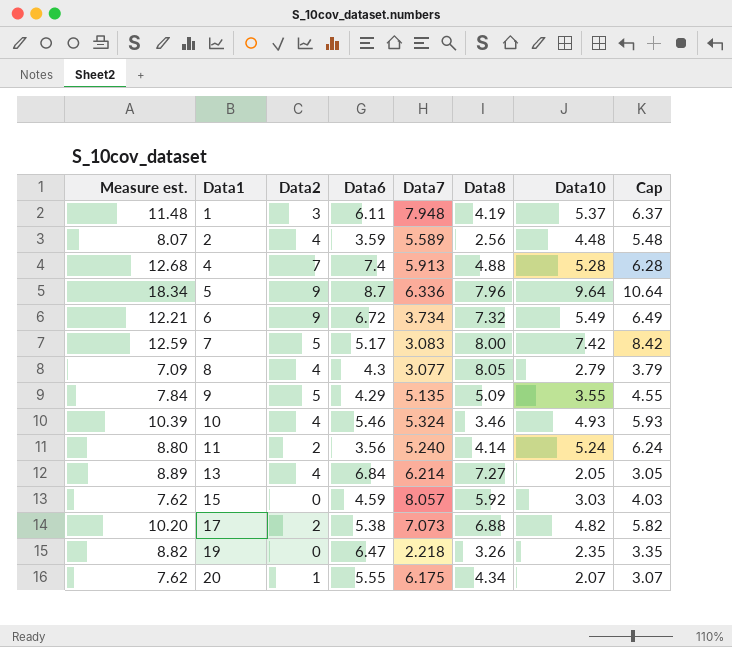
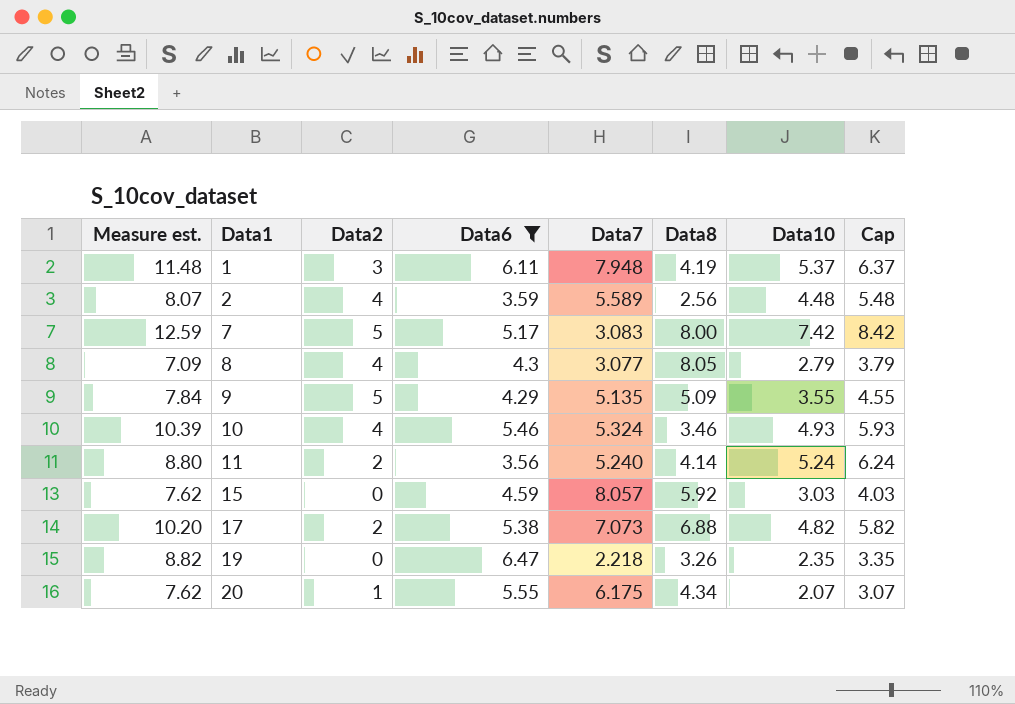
filter: none -> Data6 <= 6.47

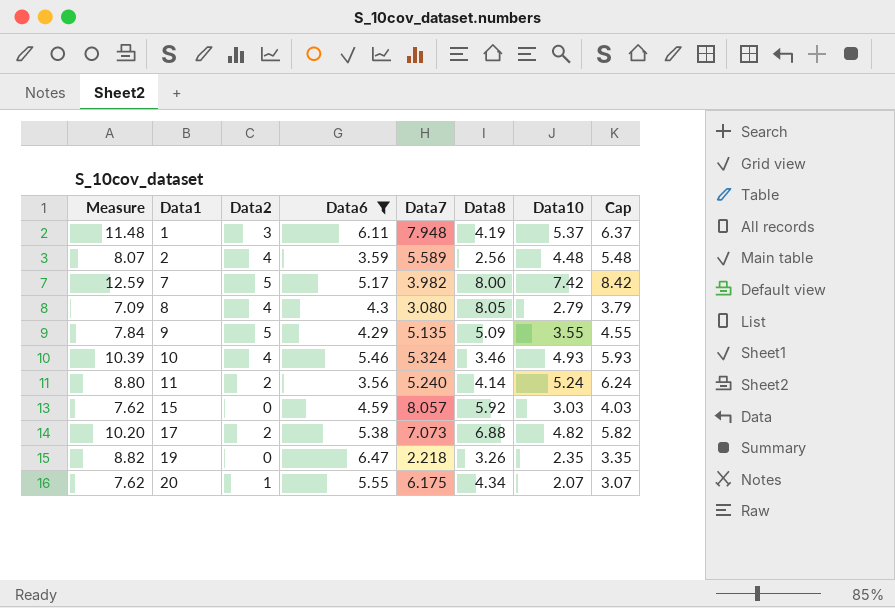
column name: Measure est. -> Measure
7 | Data7: 3.083 -> 3.982
8 | Data7: 3.077 -> 3.080

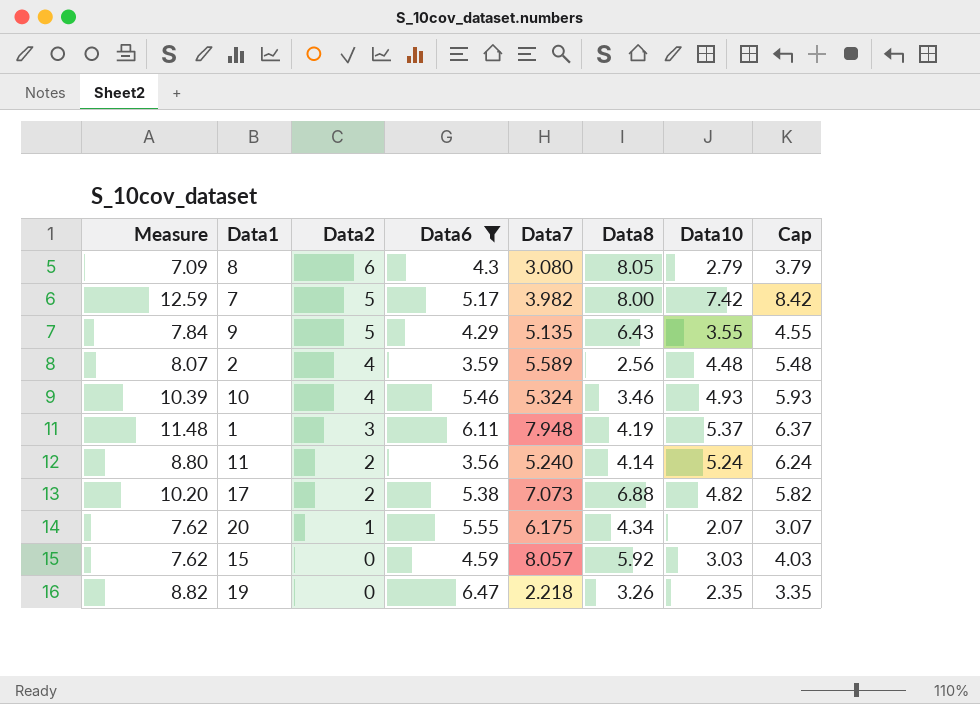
row order: Data1 ascending -> Data2 descending
8 | Data2: 4 -> 6
9 | Data8: 5.09 -> 6.43

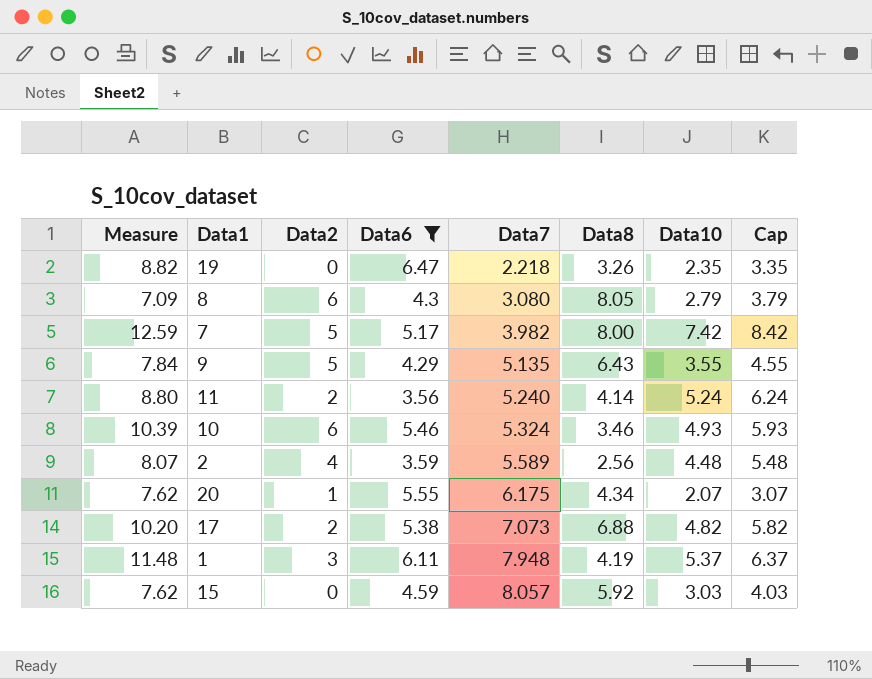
row order: Data2 descending -> Data7 ascending
10 | Data2: 4 -> 6

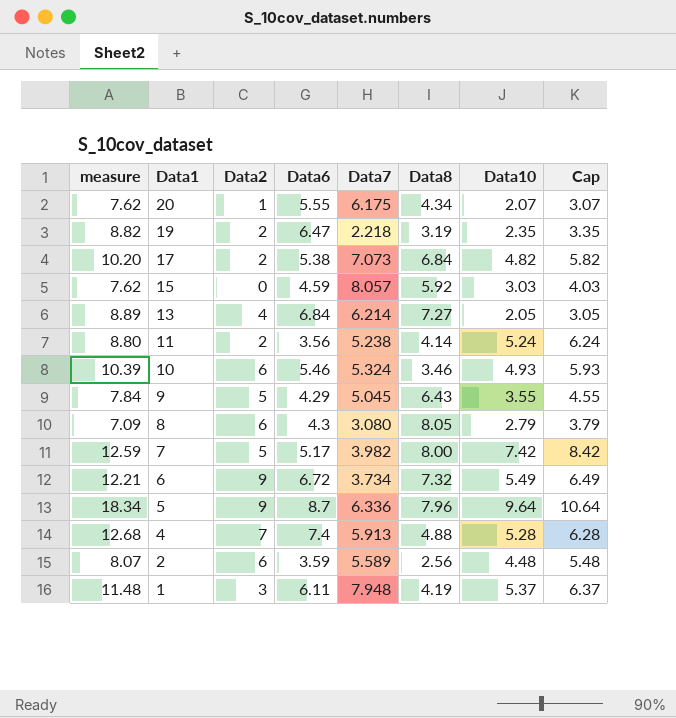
filter: Data6 <= 6.47 -> none
row order: Data7 ascending -> Data1 descending
column name: Measure -> measure
19 | Data2: 0 -> 2
19 | Data8: 3.26 -> 3.19
17 | Data8: 6.88 -> 6.84
11 | Data7: 5.240 -> 5.238
9 | Data7: 5.135 -> 5.045
2 | Data2: 4 -> 6

